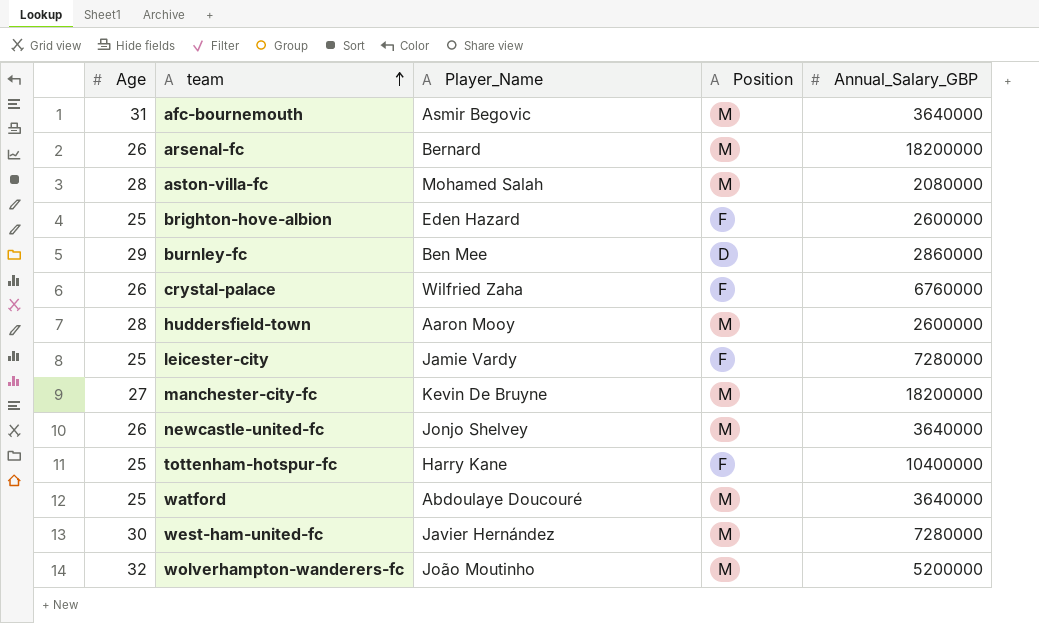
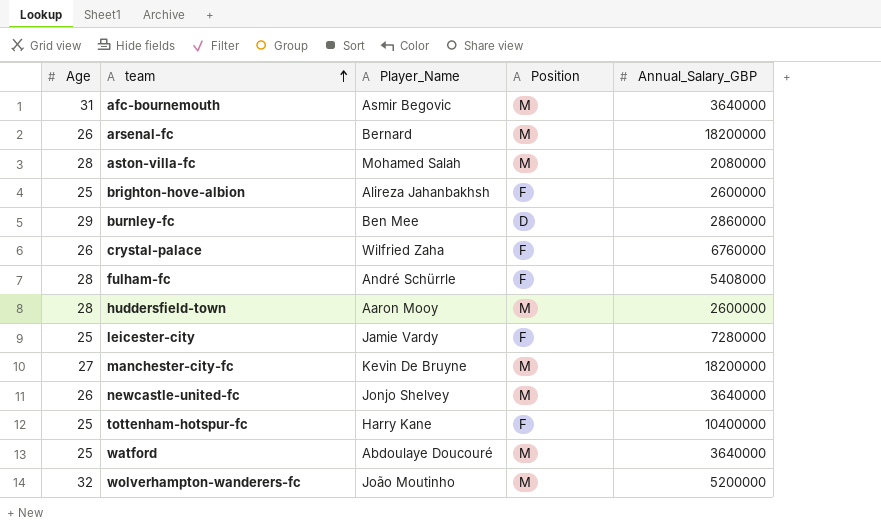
row west-ham-united-fc: 30 | Javier Hernández | M | 7280000 -> none
brighton-hove-albion | Player_Name: Eden Hazard -> Alireza Jahanbakhsh
row fulham-fc: none -> 28 | André Schürrle | F | 5408000

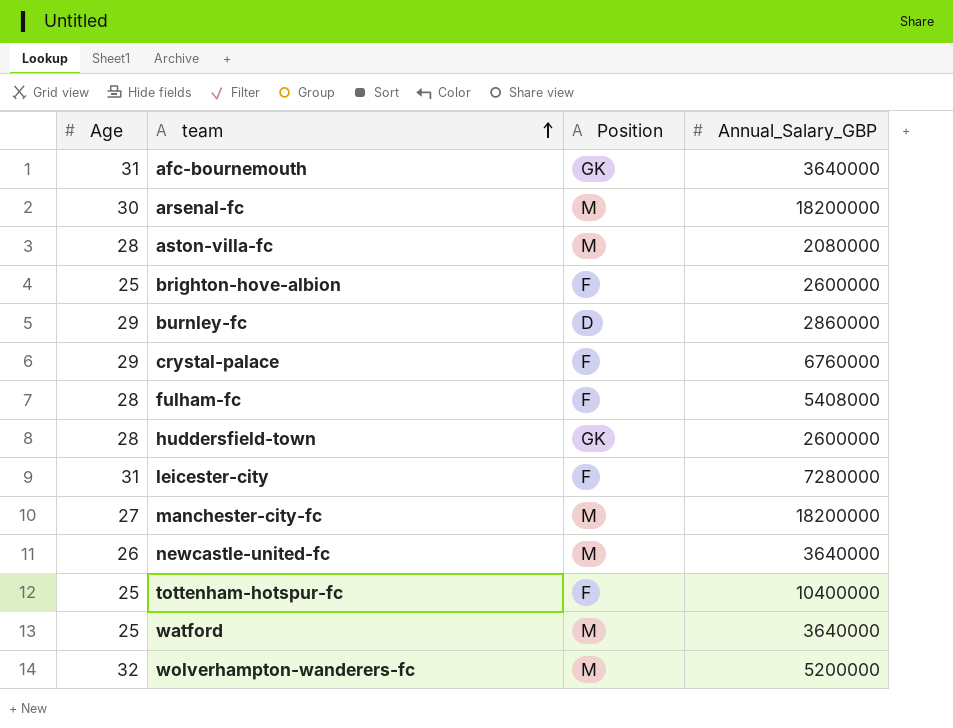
column Player_Name | position: 3 -> none
afc-bournemouth | Position: M -> GK
arsenal-fc | Age: 26 -> 30
crystal-palace | Age: 26 -> 29
huddersfield-town | Position: M -> GK
leicester-city | Age: 25 -> 31

